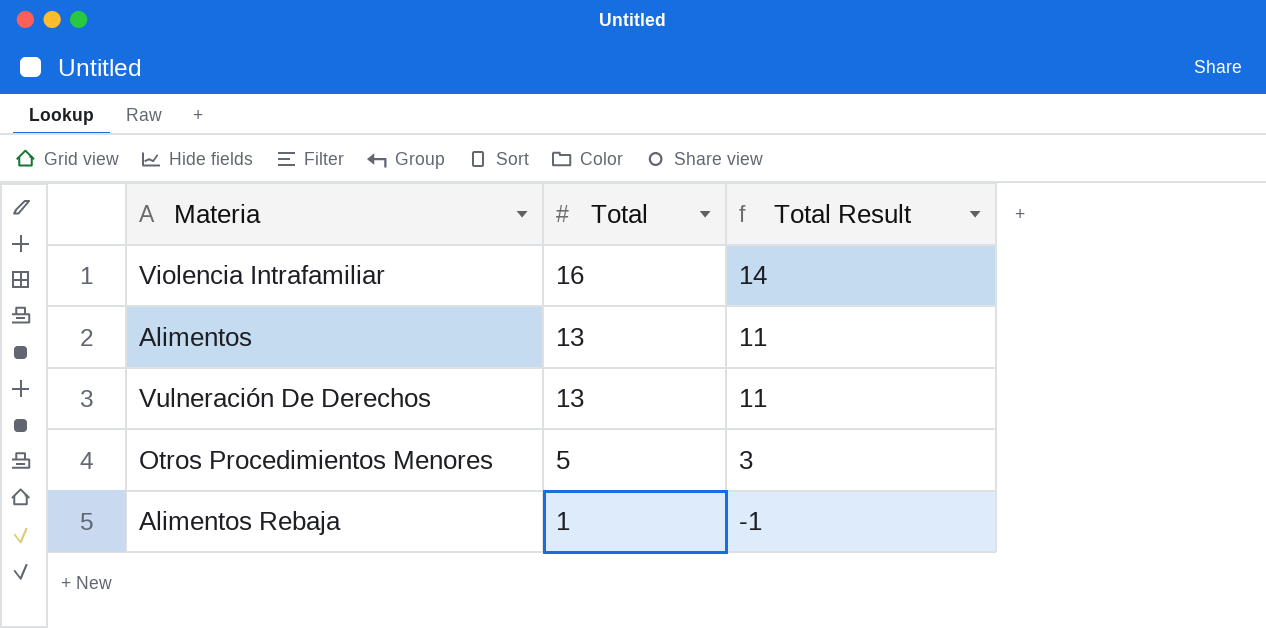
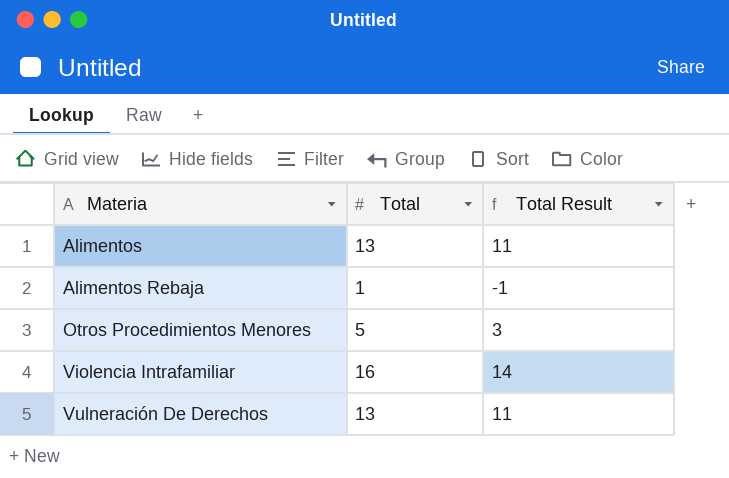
row order: Total descending -> Materia ascending

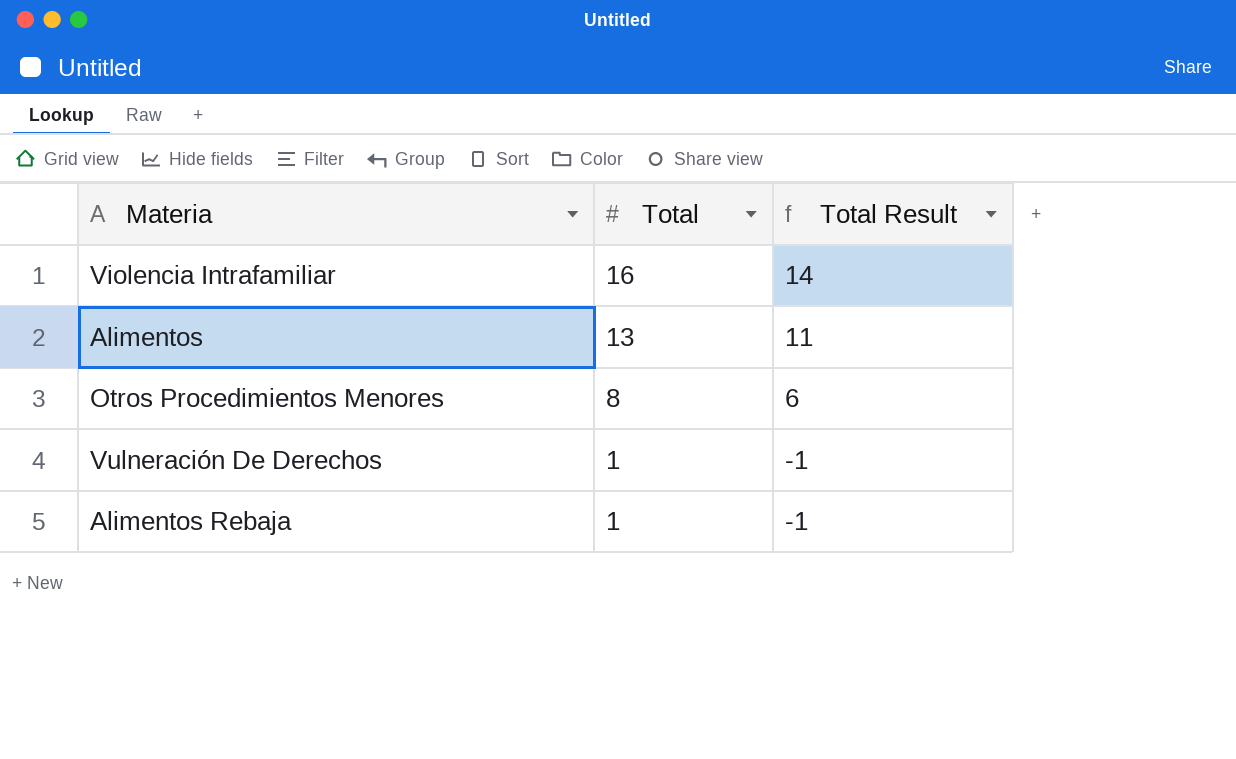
row order: Materia ascending -> Total descending
Otros Procedimientos Menores | Total: 5 -> 8
Otros Procedimientos Menores | Total Result: 3 -> 6
Vulneración De Derechos | Total: 13 -> 1
Vulneración De Derechos | Total Result: 11 -> -1

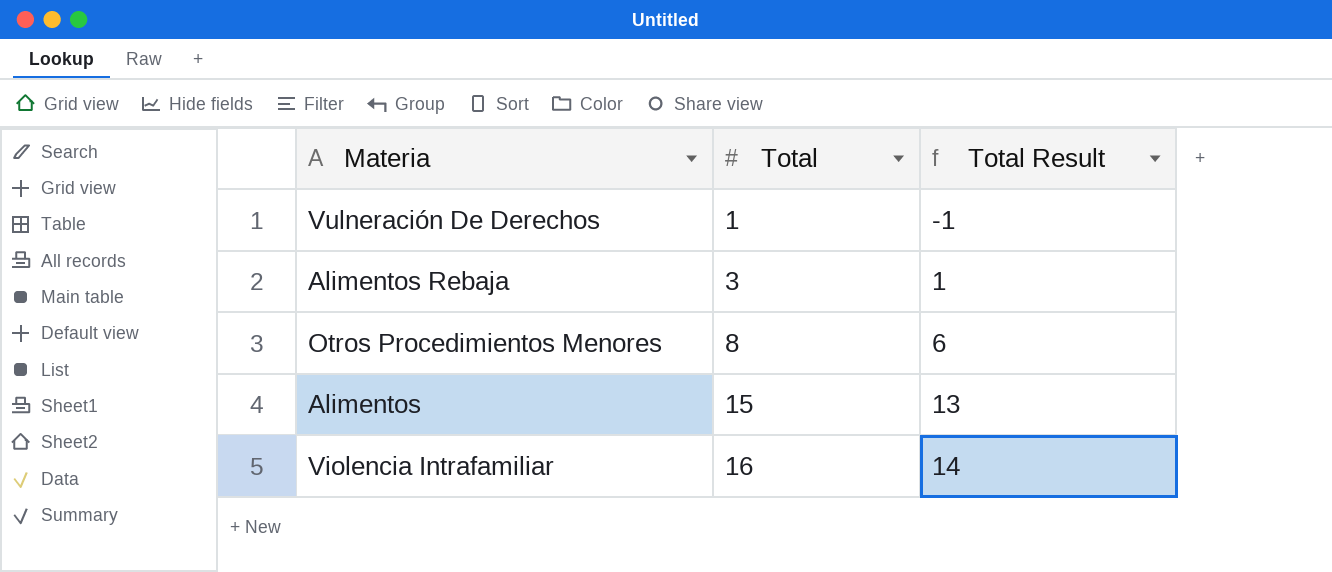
row order: Total descending -> Total ascending
Alimentos Rebaja | Total: 1 -> 3
Alimentos Rebaja | Total Result: -1 -> 1
Alimentos | Total: 13 -> 15
Alimentos | Total Result: 11 -> 13

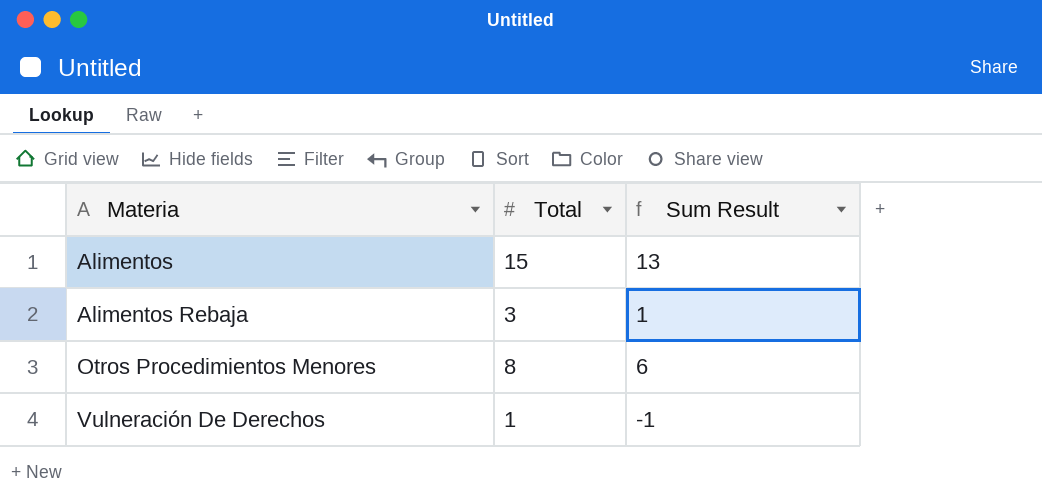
row order: Total ascending -> Materia ascending
column name: Total Result -> Sum Result
row Violencia Intrafamiliar: 16 | 14 -> none

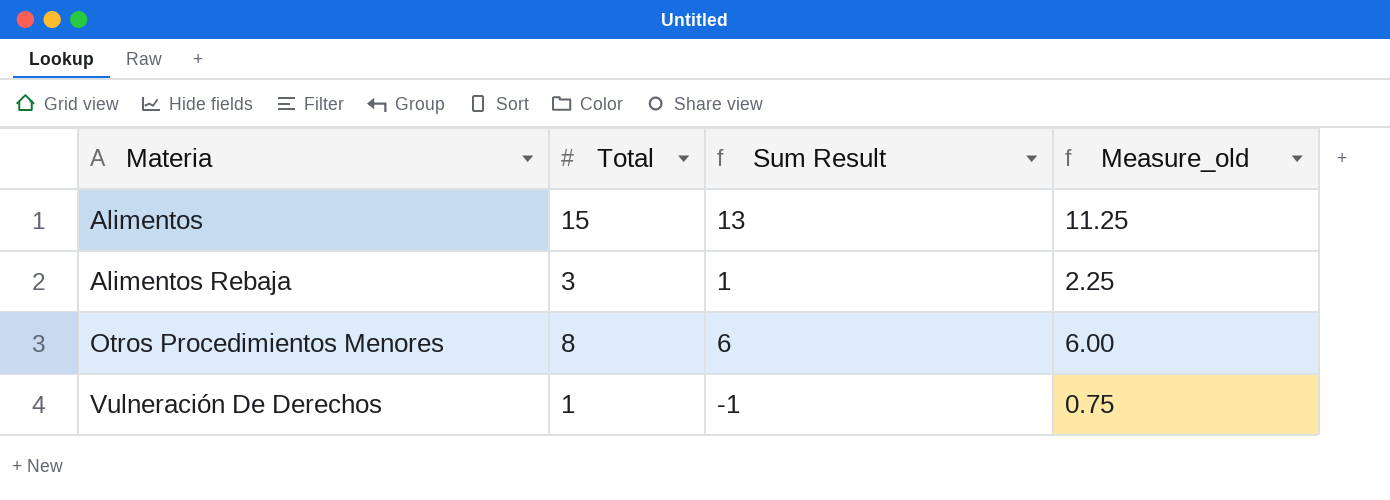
column Measure_old | formula: none -> [Total] * 0.75

